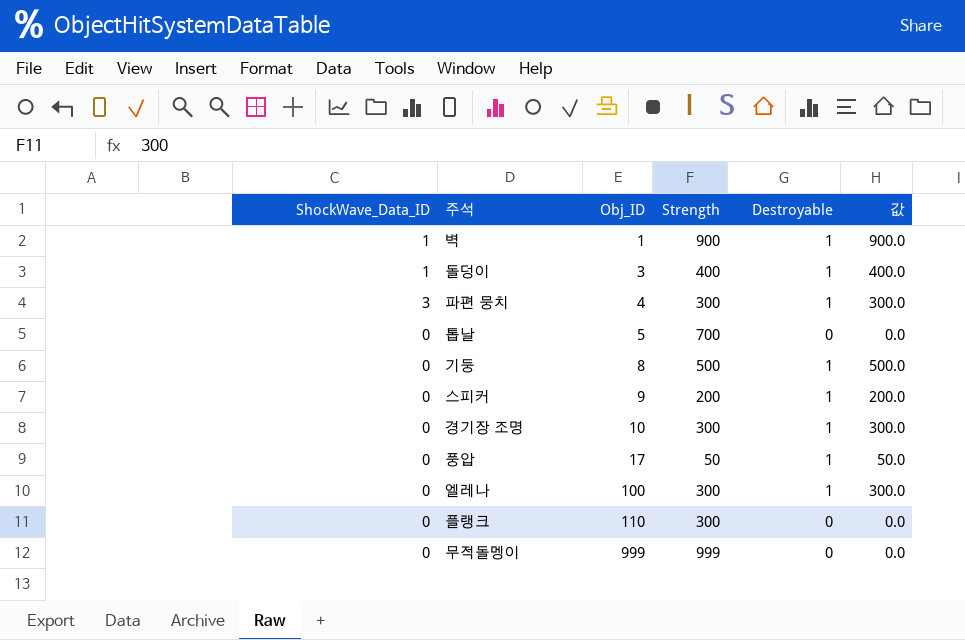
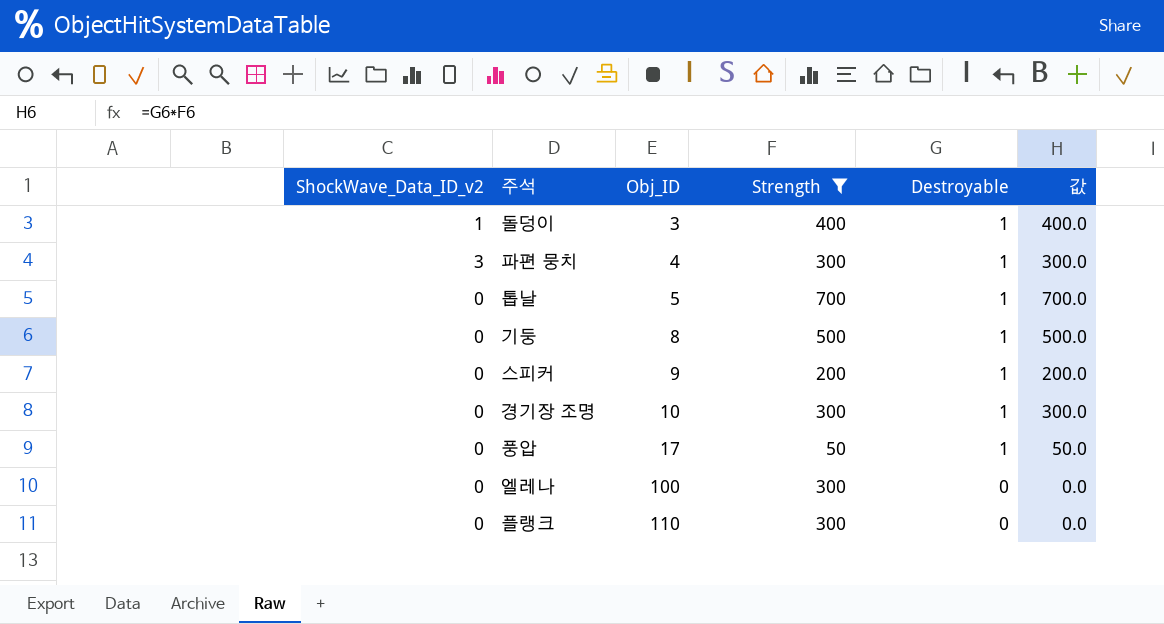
filter: none -> Strength <= 700
column name: ShockWave_Data_ID -> ShockWave_Data_ID_v2
톱날 | Destroyable: 0 -> 1
톱날 | 값: 0.0 -> 700.0
엘레나 | Destroyable: 1 -> 0
엘레나 | 값: 300.0 -> 0.0

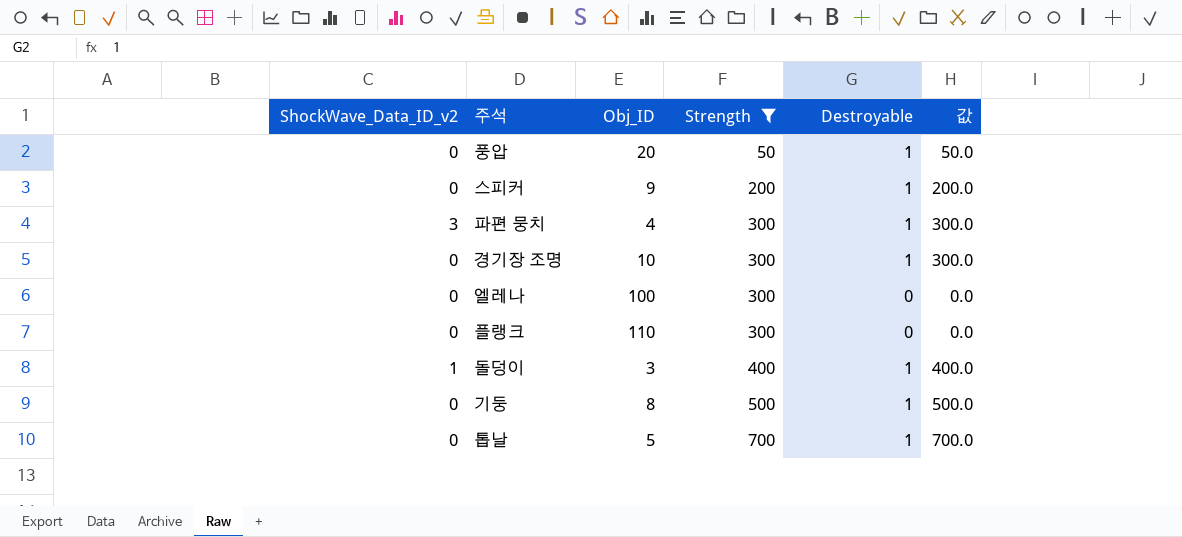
row order: Obj_ID ascending -> Strength ascending
풍압 | Obj_ID: 17 -> 20

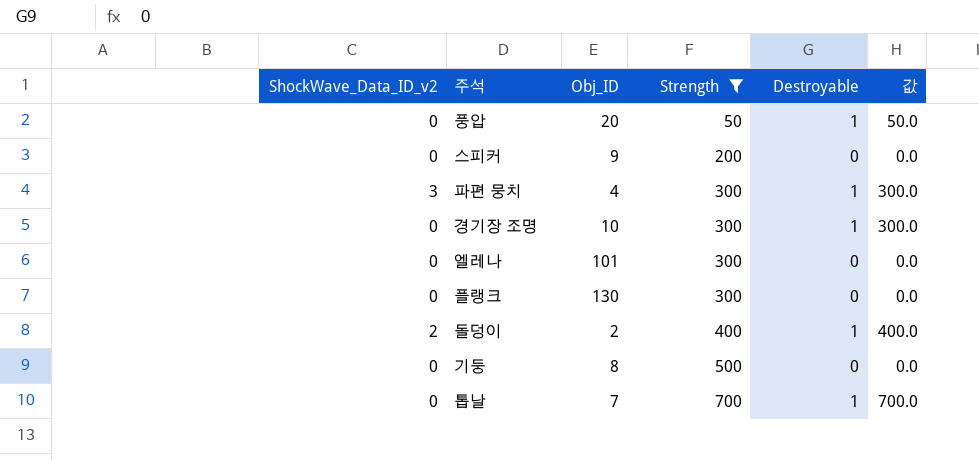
스피커 | Destroyable: 1 -> 0
스피커 | 값: 200.0 -> 0.0
엘레나 | Obj_ID: 100 -> 101
플랭크 | Obj_ID: 110 -> 130
돌덩이 | ShockWave_Data_ID_v2: 1 -> 2
돌덩이 | Obj_ID: 3 -> 2
기둥 | Destroyable: 1 -> 0
기둥 | 값: 500.0 -> 0.0
톱날 | Obj_ID: 5 -> 7

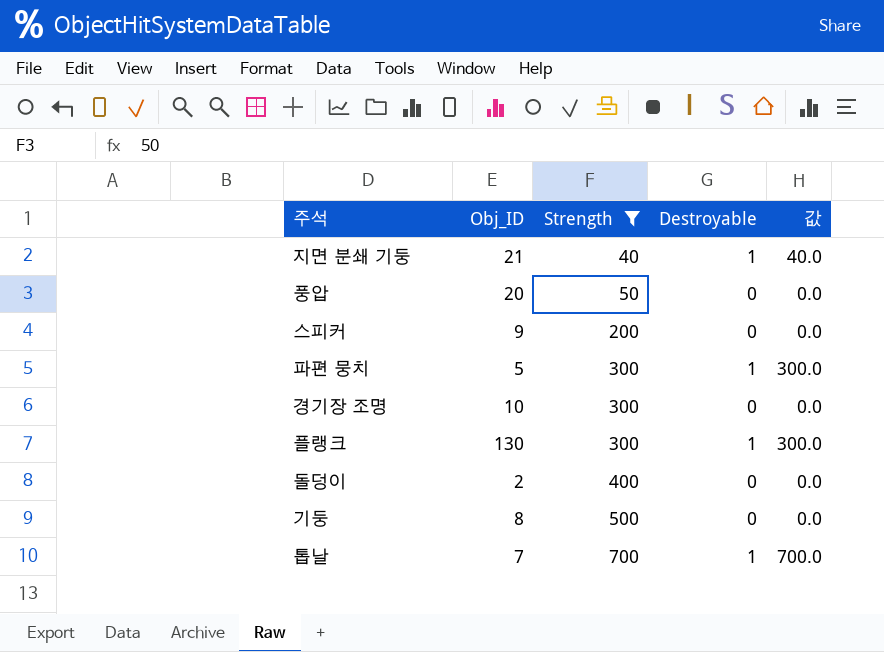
column ShockWave_Data_ID_v2 | position: 1 -> none
row 엘레나: 0 | 101 | 300 | 0 | 0.0 -> none
row 지면 분쇄 기둥: none -> 21 | 40 | 1 | 40.0
풍압 | Destroyable: 1 -> 0
풍압 | 값: 50.0 -> 0.0
파편 뭉치 | Obj_ID: 4 -> 5
경기장 조명 | Destroyable: 1 -> 0
경기장 조명 | 값: 300.0 -> 0.0
플랭크 | Destroyable: 0 -> 1
플랭크 | 값: 0.0 -> 300.0
돌덩이 | Destroyable: 1 -> 0
돌덩이 | 값: 400.0 -> 0.0

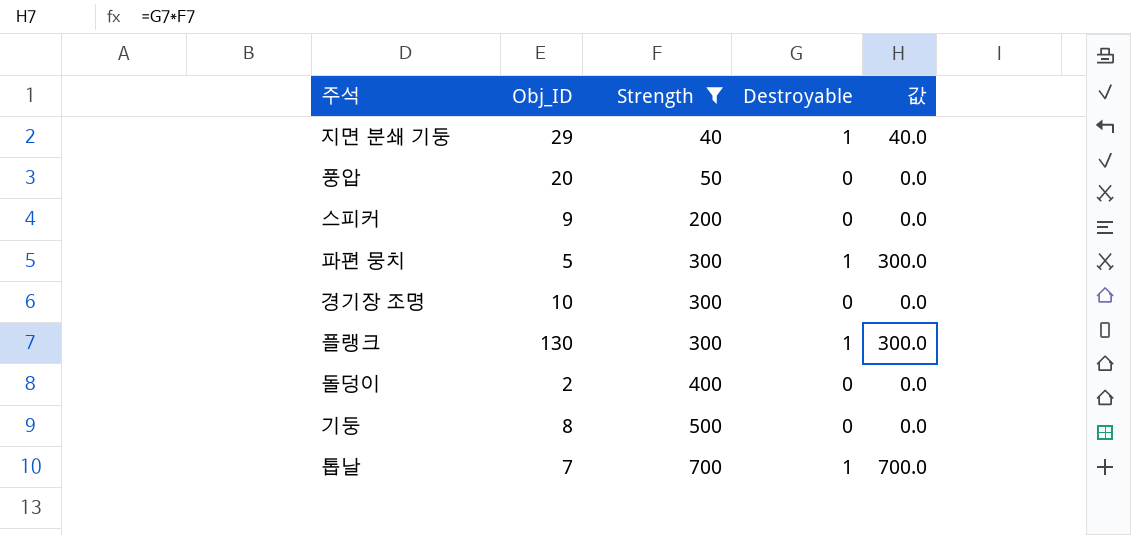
지면 분쇄 기둥 | Obj_ID: 21 -> 29

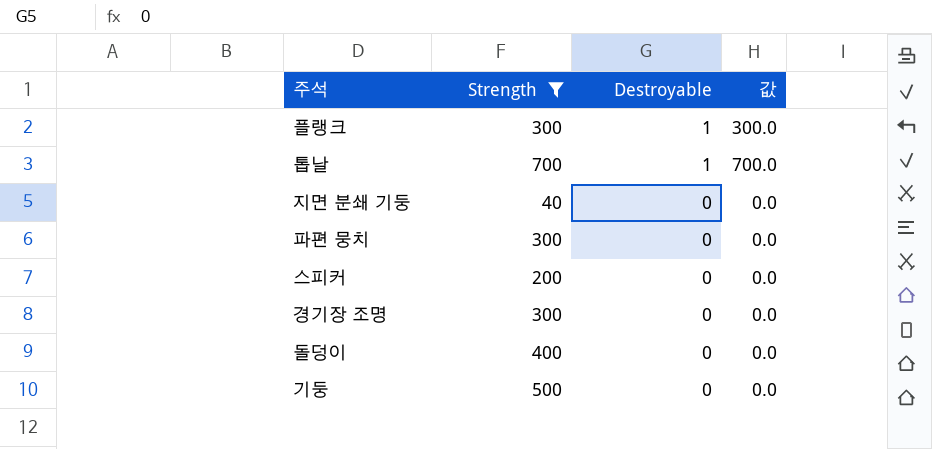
row order: Strength ascending -> Destroyable descending
column Obj_ID | position: 2 -> none
row 풍압: 20 | 50 | 0 | 0.0 -> none
지면 분쇄 기둥 | Destroyable: 1 -> 0
지면 분쇄 기둥 | 값: 40.0 -> 0.0
파편 뭉치 | Destroyable: 1 -> 0
파편 뭉치 | 값: 300.0 -> 0.0

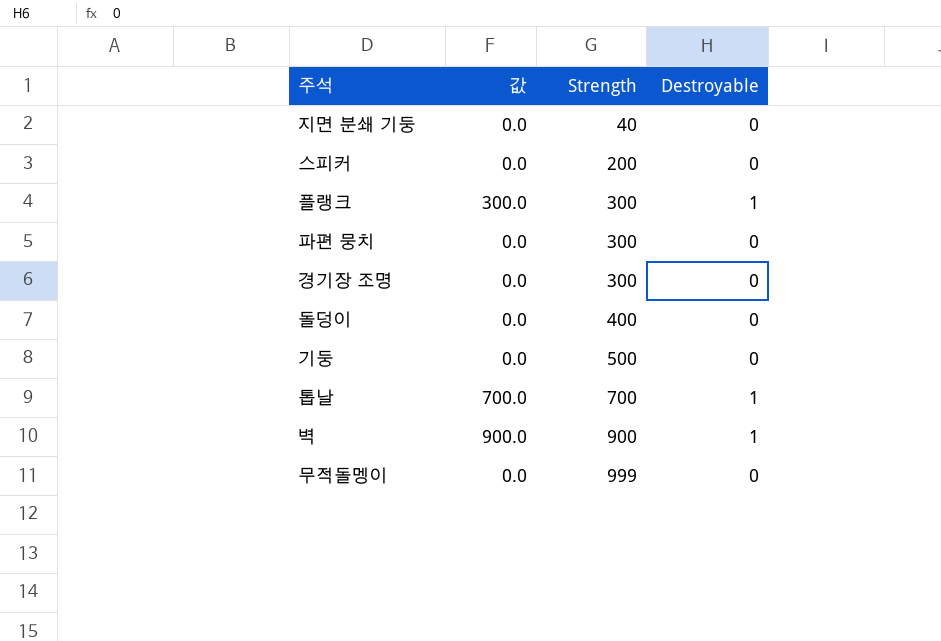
filter: Strength <= 700 -> none
row order: Destroyable descending -> Strength ascending
column 값 | position: 4 -> 2

